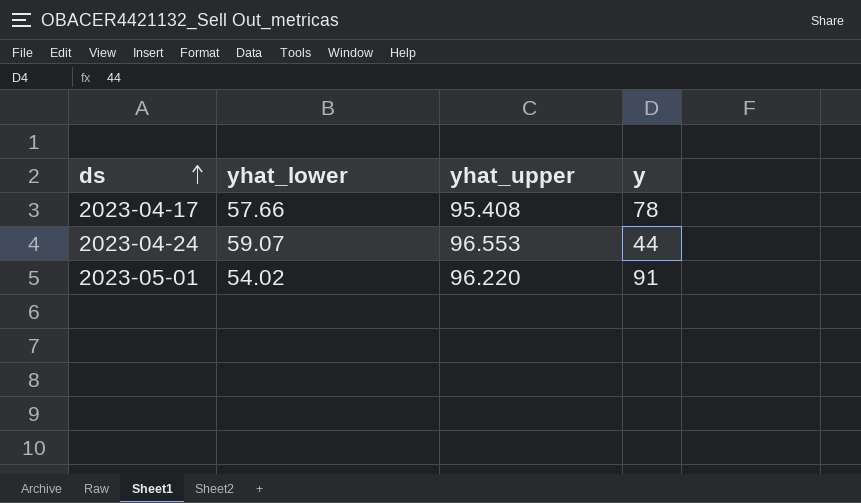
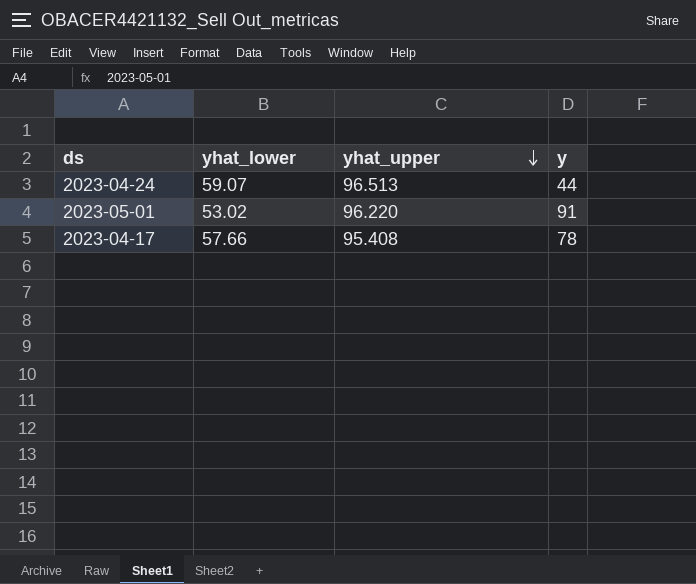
row order: ds ascending -> yhat_upper descending
2023-04-24 | yhat_upper: 96.553 -> 96.513
2023-05-01 | yhat_lower: 54.02 -> 53.02

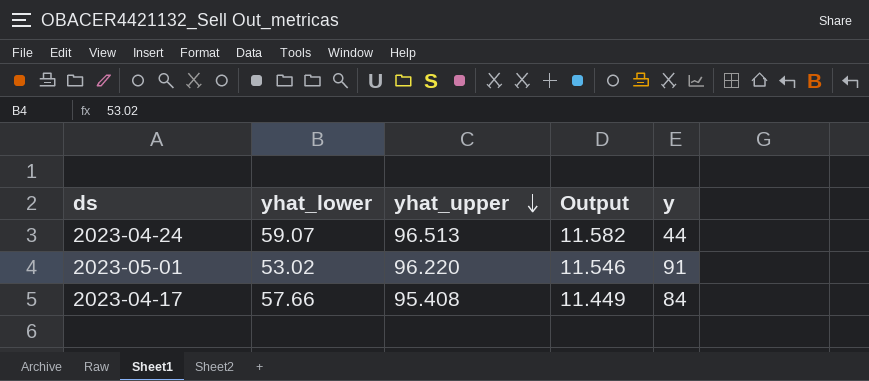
column Output | formula: none -> [yhat_upper] * 0.12
2023-04-17 | y: 78 -> 84

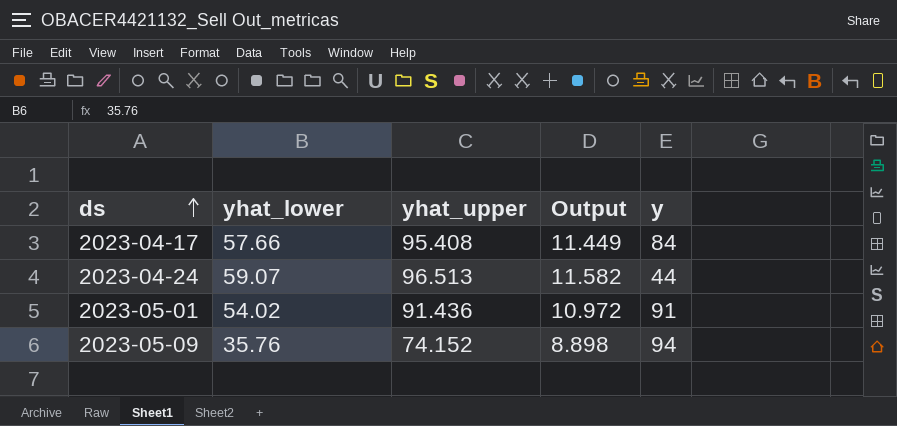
row order: yhat_upper descending -> ds ascending
2023-05-01 | yhat_lower: 53.02 -> 54.02
2023-05-01 | yhat_upper: 96.220 -> 91.436
2023-05-01 | Output: 11.546 -> 10.972
row 2023-05-09: none -> 35.76 | 74.152 | 8.898 | 94

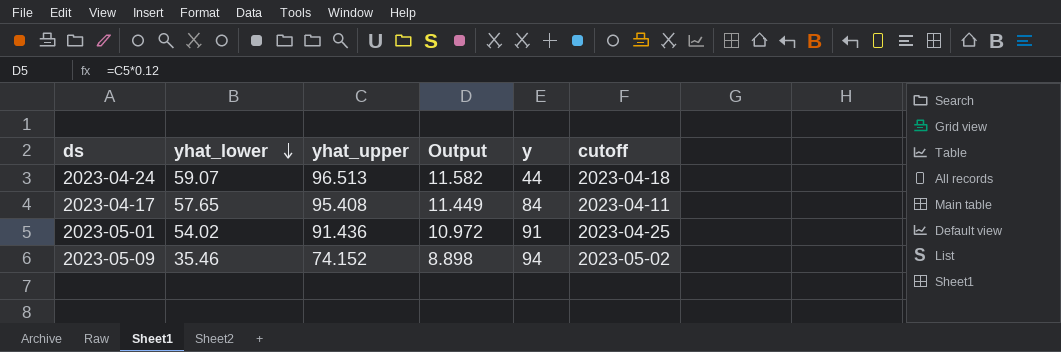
row order: ds ascending -> yhat_lower descending
column cutoff | position: none -> 6
2023-04-17 | yhat_lower: 57.66 -> 57.65
2023-05-09 | yhat_lower: 35.76 -> 35.46

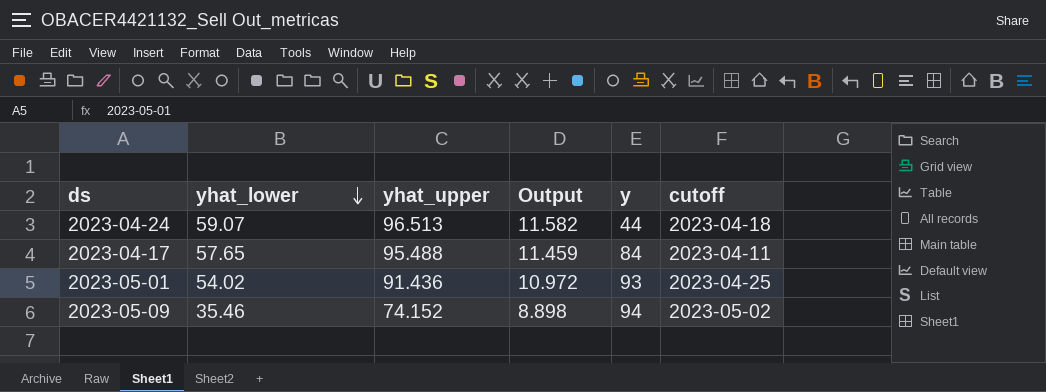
2023-04-17 | yhat_upper: 95.408 -> 95.488
2023-04-17 | Output: 11.449 -> 11.459
2023-05-01 | y: 91 -> 93

